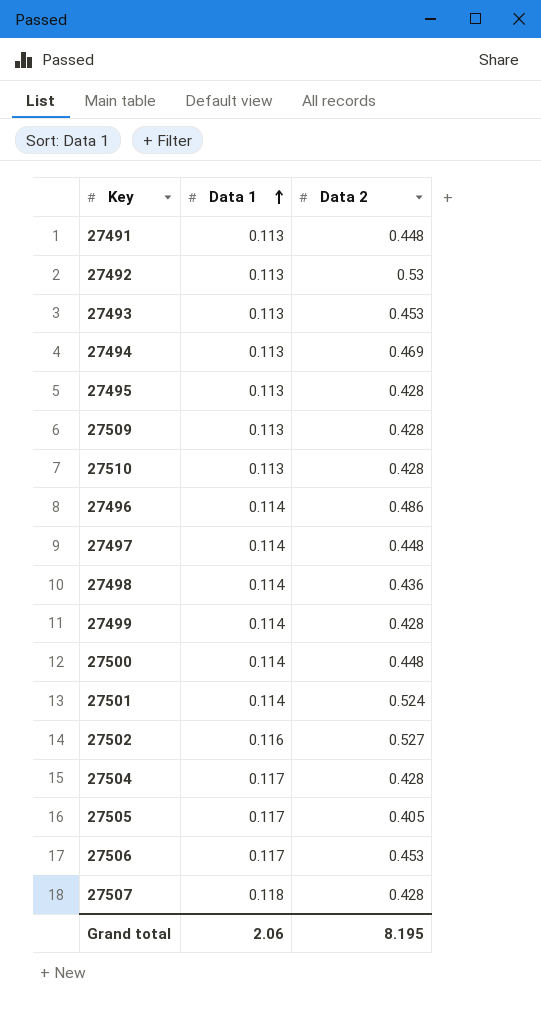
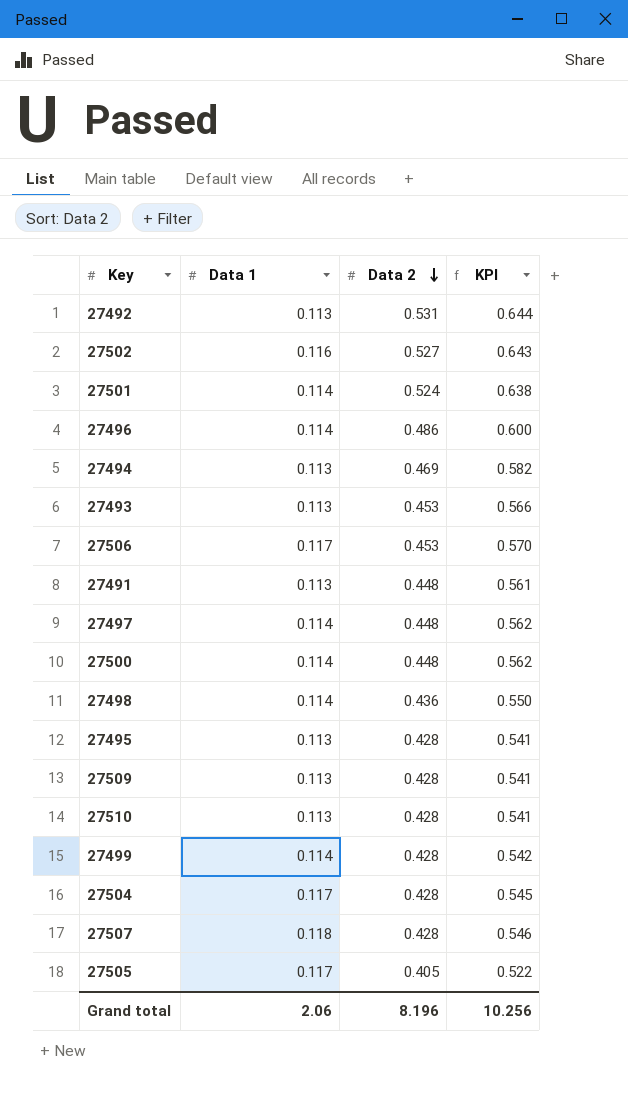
row order: Data 1 ascending -> Data 2 descending
column KPI | formula: none -> [Data 1] + [Data 2]
27492 | Data 2: 0.53 -> 0.531
Grand total | Data 2: 8.195 -> 8.196

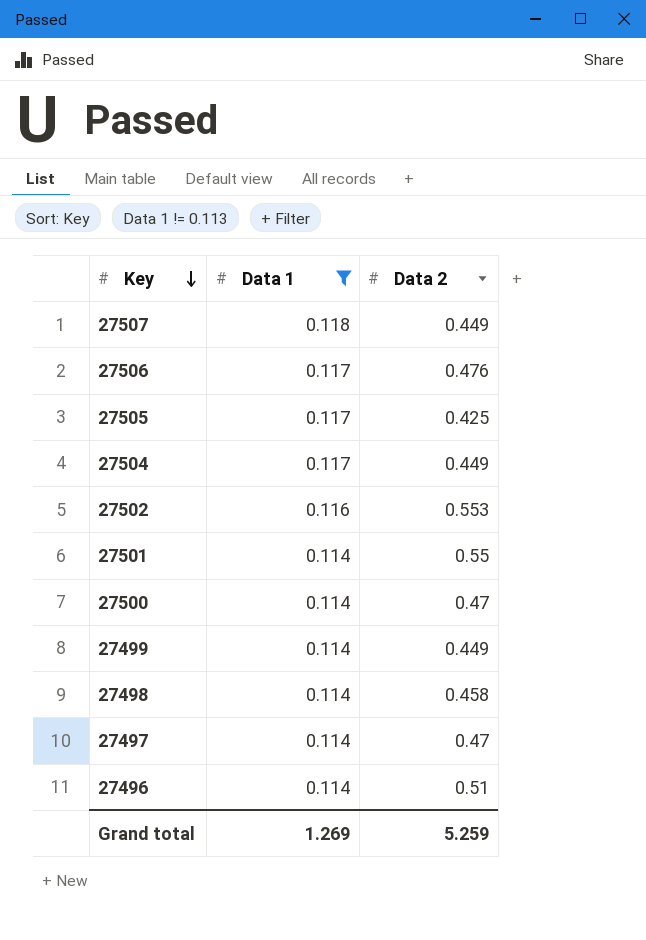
filter: none -> Data 1 != 0.113
row order: Data 2 descending -> Key descending
column KPI | formula: [Data 1] + [Data 2] -> none
27507 | Data 2: 0.428 -> 0.449
27506 | Data 2: 0.453 -> 0.476
27505 | Data 2: 0.405 -> 0.425
27504 | Data 2: 0.428 -> 0.449
27502 | Data 2: 0.527 -> 0.553
27501 | Data 2: 0.524 -> 0.55
27500 | Data 2: 0.448 -> 0.47
27499 | Data 2: 0.428 -> 0.449
27498 | Data 2: 0.436 -> 0.458
27497 | Data 2: 0.448 -> 0.47
27496 | Data 2: 0.486 -> 0.51
Grand total | Data 1: 2.06 -> 1.269
Grand total | Data 2: 8.196 -> 5.259

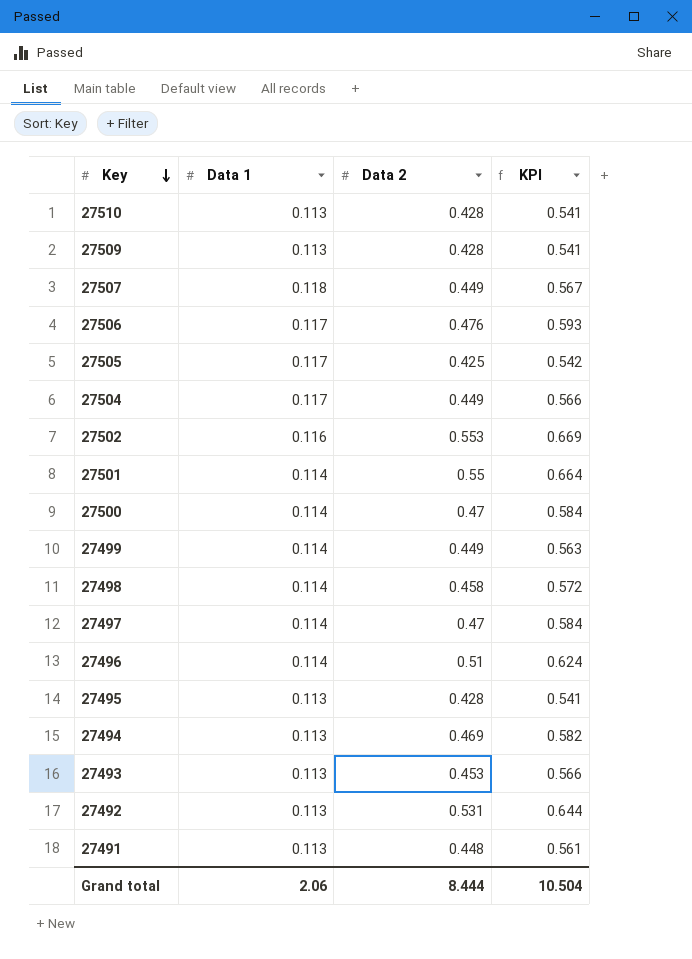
filter: Data 1 != 0.113 -> none
column KPI | formula: none -> [Data 1] + [Data 2]
Grand total | Data 1: 1.269 -> 2.06
Grand total | Data 2: 5.259 -> 8.444

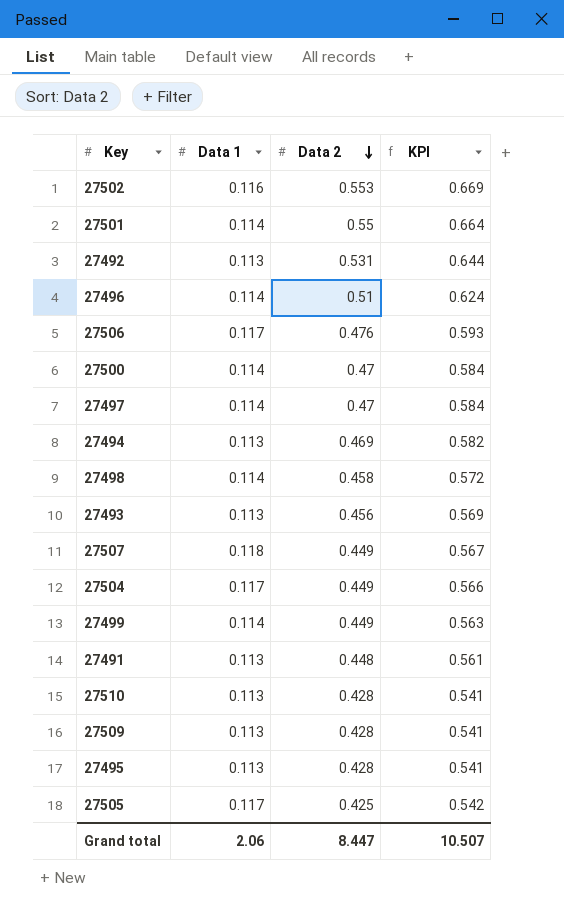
row order: Key descending -> Data 2 descending
27493 | Data 2: 0.453 -> 0.456
27493 | KPI: 0.566 -> 0.569
Grand total | Data 2: 8.444 -> 8.447
Grand total | KPI: 10.504 -> 10.507

